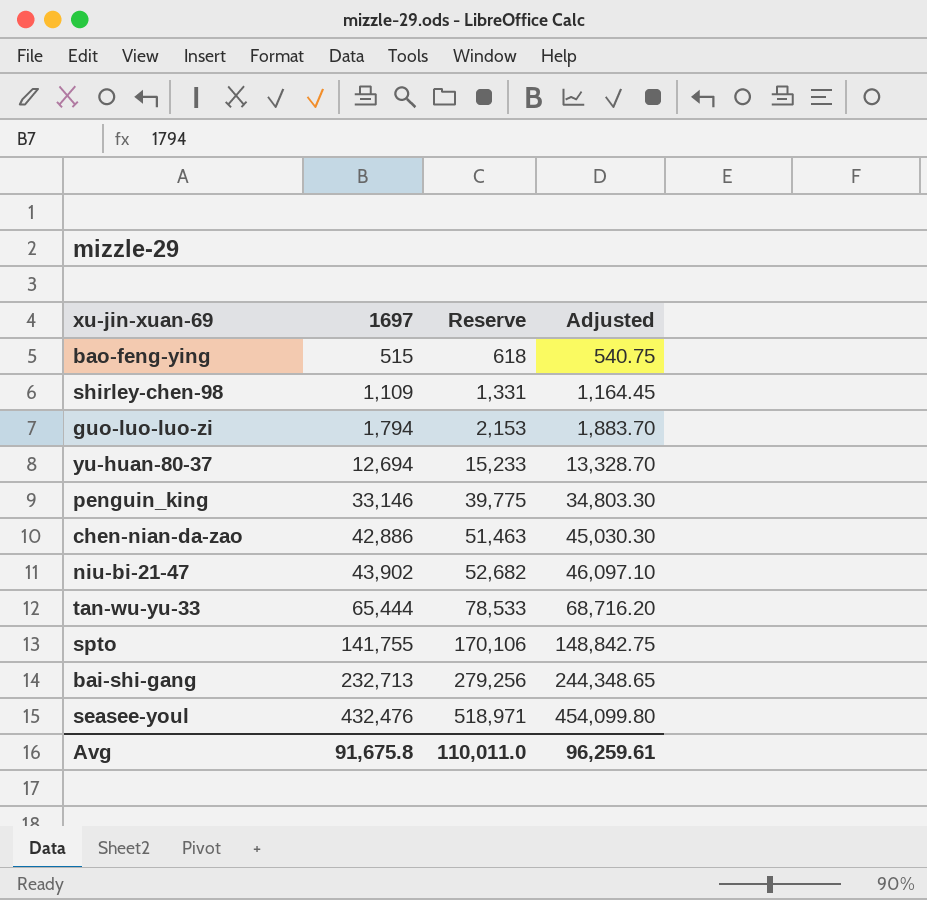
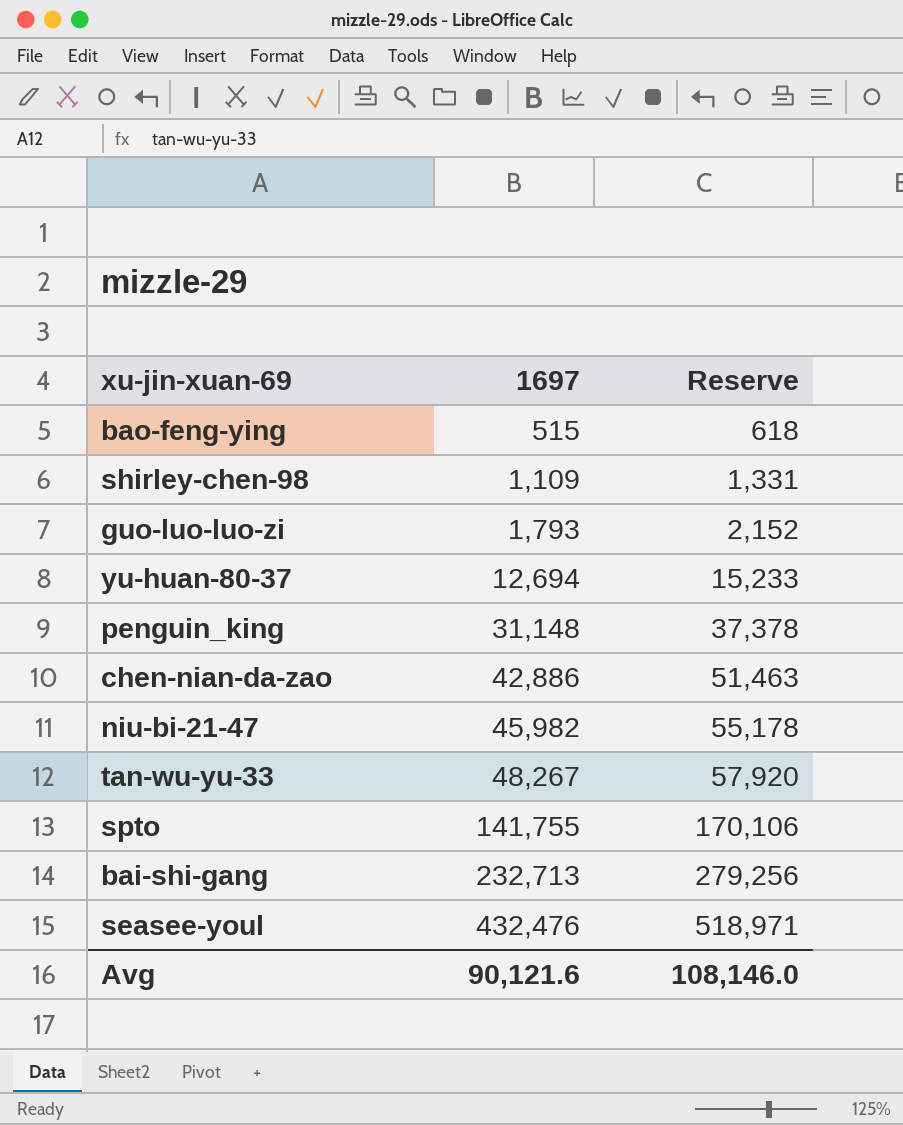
column Adjusted | formula: [1697] * 1.05 -> none
guo-luo-luo-zi | 1697: 1,794 -> 1,793
guo-luo-luo-zi | Reserve: 2,153 -> 2,152
penguin_king | 1697: 33,146 -> 31,148
penguin_king | Reserve: 39,775 -> 37,378
niu-bi-21-47 | 1697: 43,902 -> 45,982
niu-bi-21-47 | Reserve: 52,682 -> 55,178
tan-wu-yu-33 | 1697: 65,444 -> 48,267
tan-wu-yu-33 | Reserve: 78,533 -> 57,920
Avg | 1697: 91,675.8 -> 90,121.6
Avg | Reserve: 110,011.0 -> 108,146.0

